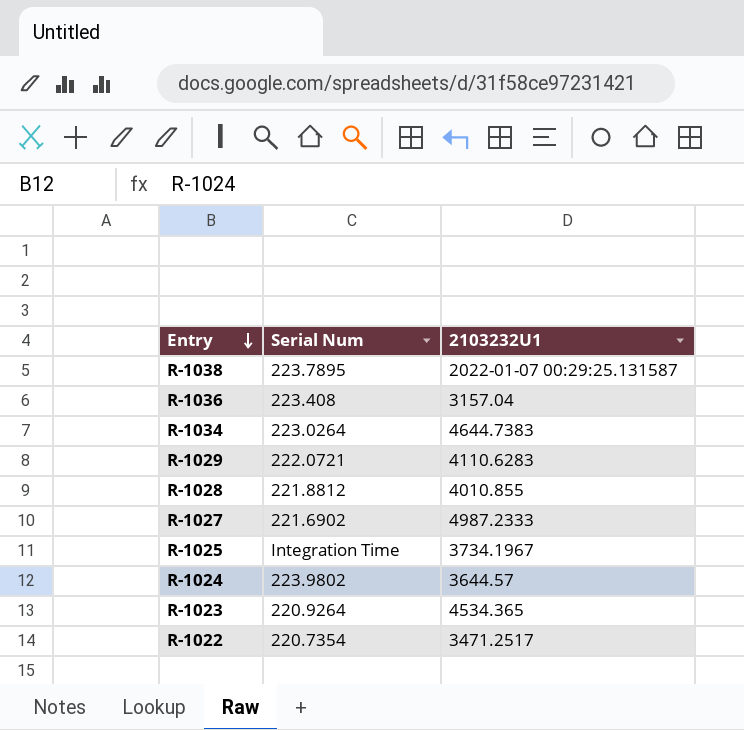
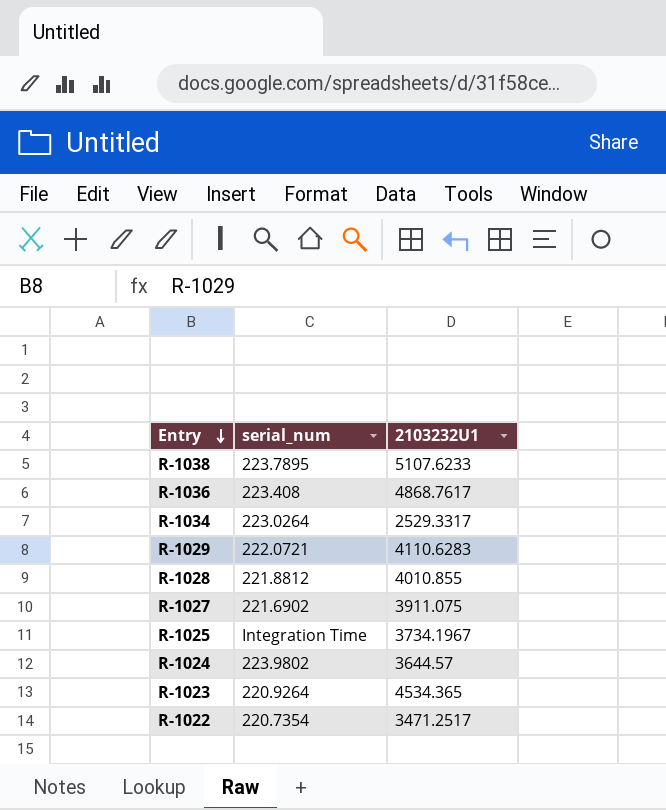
column name: Serial Num -> serial_num
R-1038 | 2103232U1: 2022-01-07 00:29:25.131587 -> 5107.6233
R-1036 | 2103232U1: 3157.04 -> 4868.7617
R-1034 | 2103232U1: 4644.7383 -> 2529.3317
R-1027 | 2103232U1: 4987.2333 -> 3911.075

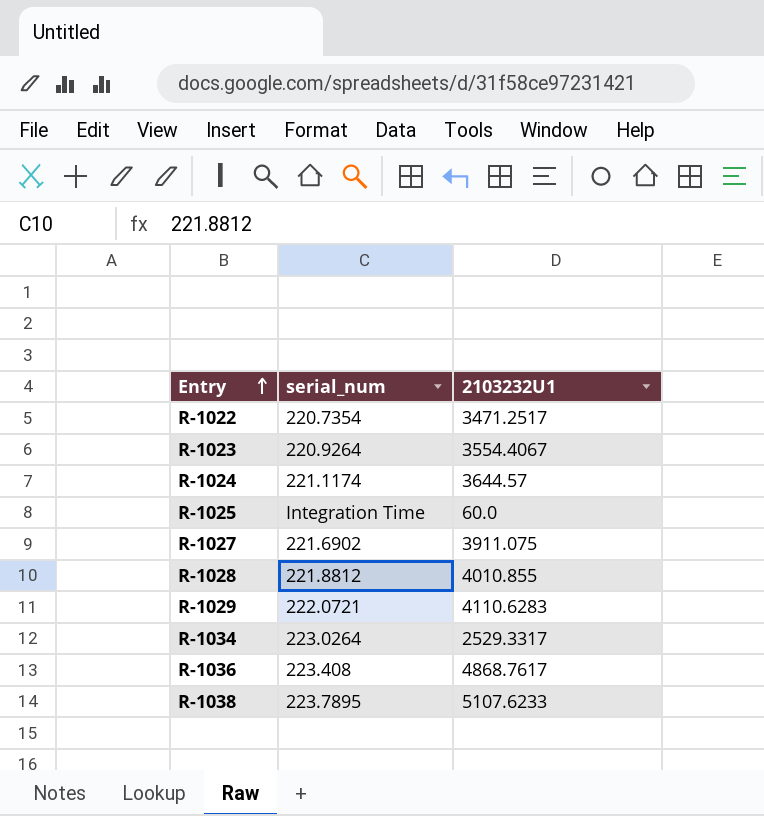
row order: Entry descending -> Entry ascending
R-1023 | 2103232U1: 4534.365 -> 3554.4067
R-1024 | serial_num: 223.9802 -> 221.1174
R-1025 | 2103232U1: 3734.1967 -> 60.0

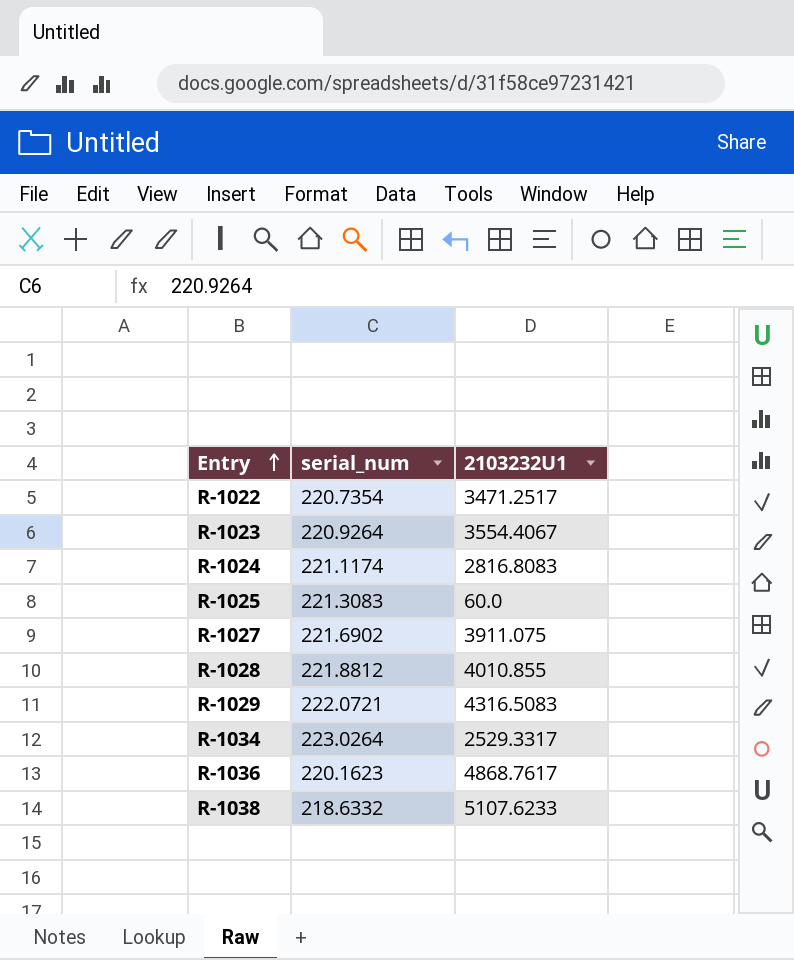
R-1024 | 2103232U1: 3644.57 -> 2816.8083
R-1025 | serial_num: Integration Time -> 221.3083
R-1029 | 2103232U1: 4110.6283 -> 4316.5083
R-1036 | serial_num: 223.408 -> 220.1623
R-1038 | serial_num: 223.7895 -> 218.6332

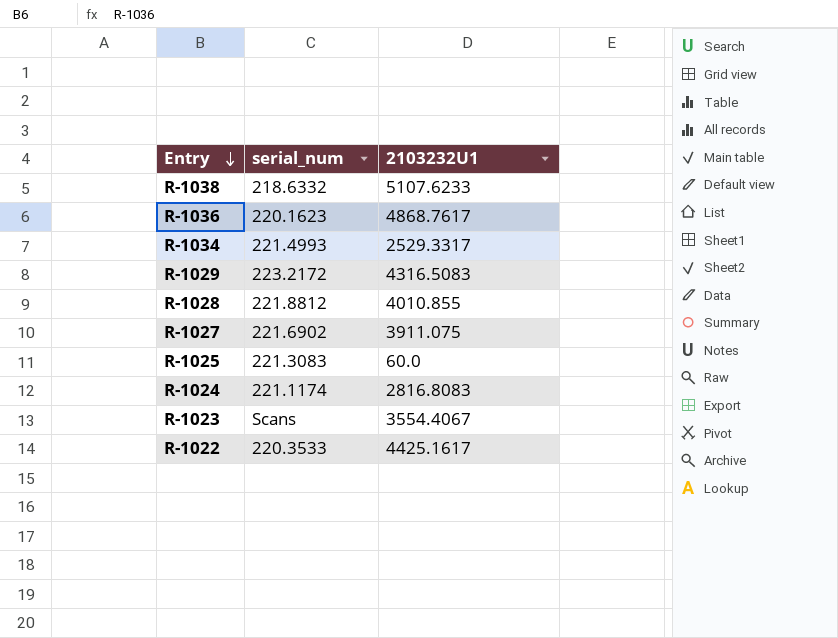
row order: Entry ascending -> Entry descending
R-1034 | serial_num: 223.0264 -> 221.4993
R-1029 | serial_num: 222.0721 -> 223.2172
R-1023 | serial_num: 220.9264 -> Scans
R-1022 | serial_num: 220.7354 -> 220.3533
R-1022 | 2103232U1: 3471.2517 -> 4425.1617

